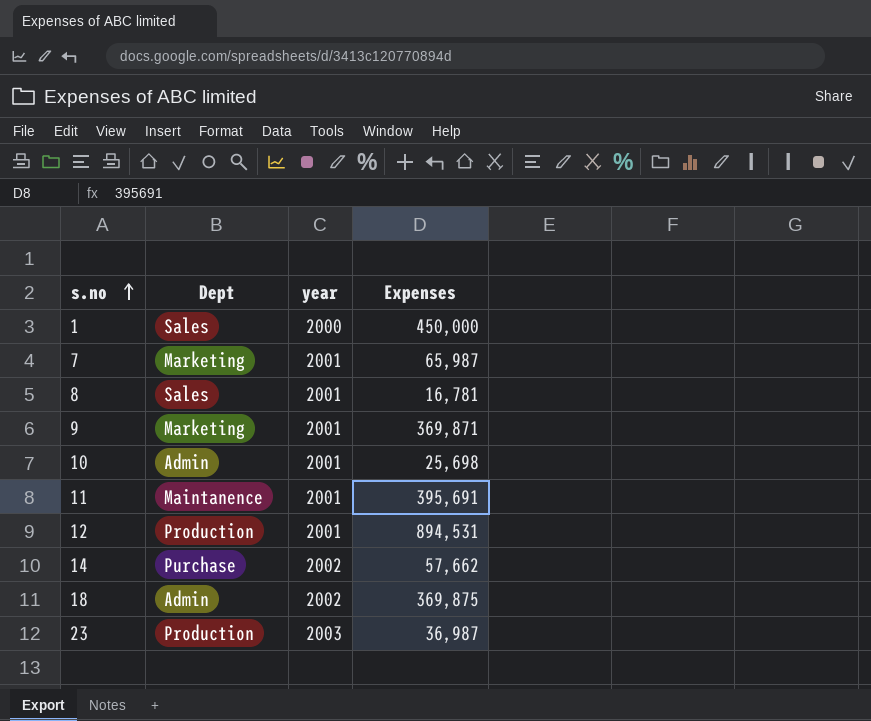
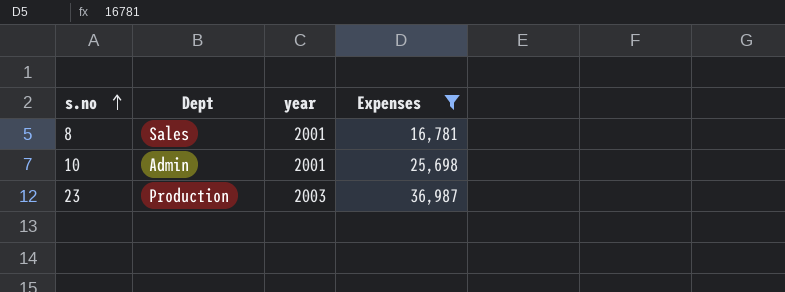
filter: none -> Expenses <= 36,987

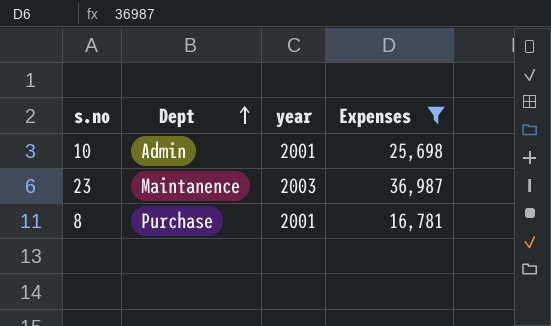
row order: s.no ascending -> Dept ascending
23 | Dept: Production -> Maintanence
8 | Dept: Sales -> Purchase

